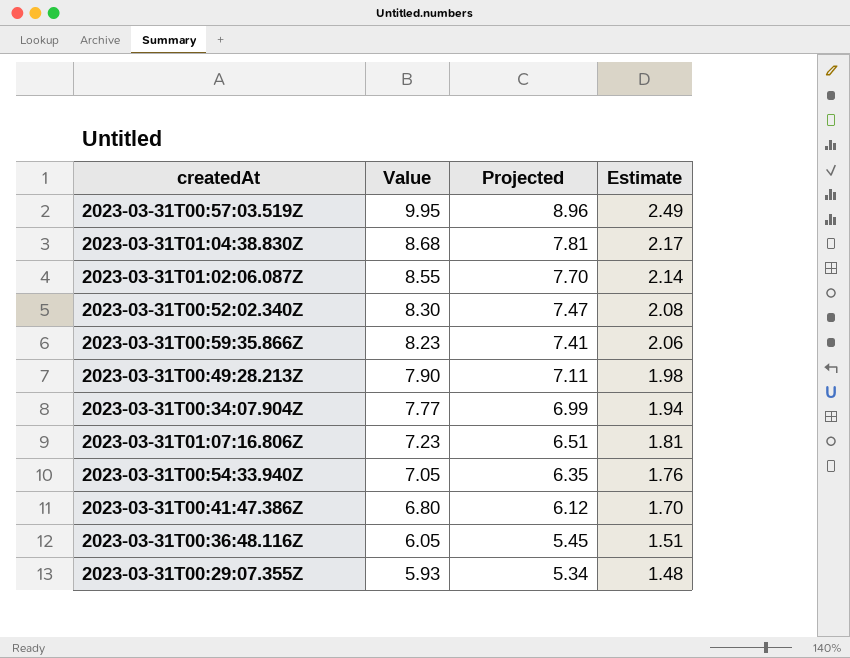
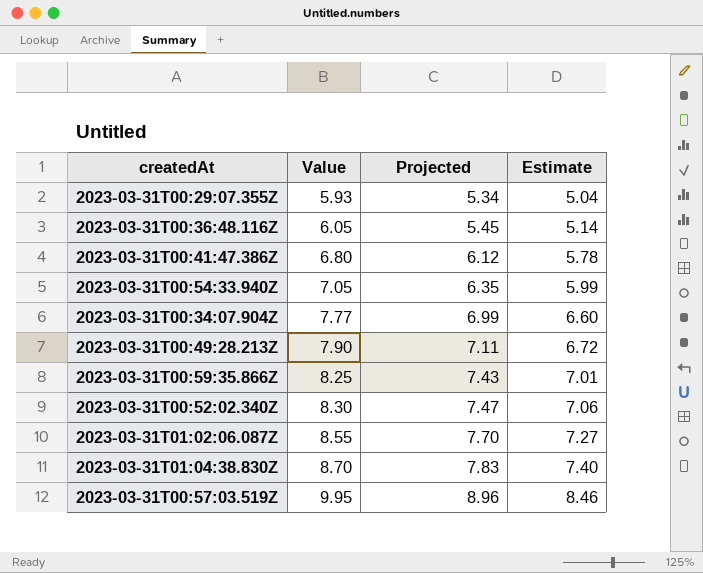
row order: Value descending -> Value ascending
column Estimate | formula: [Value] * 0.25 -> [Value] * 0.85
row 2023-03-31T01:07:16.806Z: 7.23 | 6.51 | 1.81 -> none
2023-03-31T00:59:35.866Z | Value: 8.23 -> 8.25
2023-03-31T00:59:35.866Z | Projected: 7.41 -> 7.43
2023-03-31T01:04:38.830Z | Value: 8.68 -> 8.70
2023-03-31T01:04:38.830Z | Projected: 7.81 -> 7.83

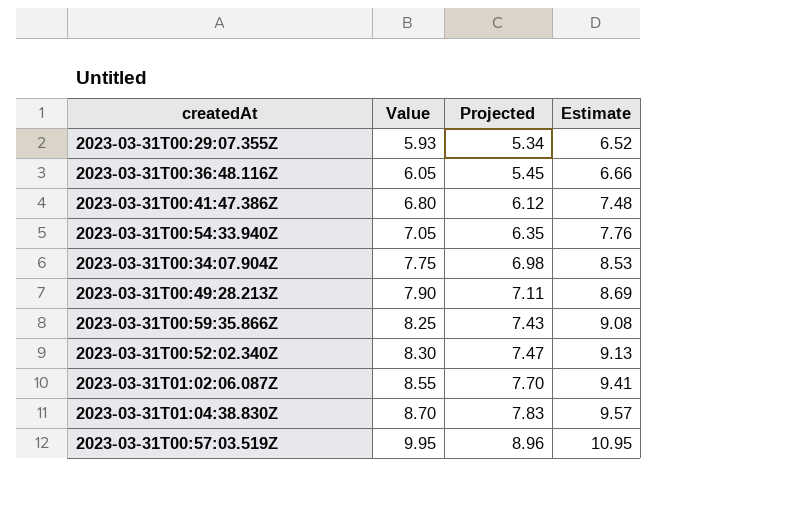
column Estimate | formula: [Value] * 0.85 -> [Value] * 1.1
2023-03-31T00:34:07.904Z | Value: 7.77 -> 7.75
2023-03-31T00:34:07.904Z | Projected: 6.99 -> 6.98

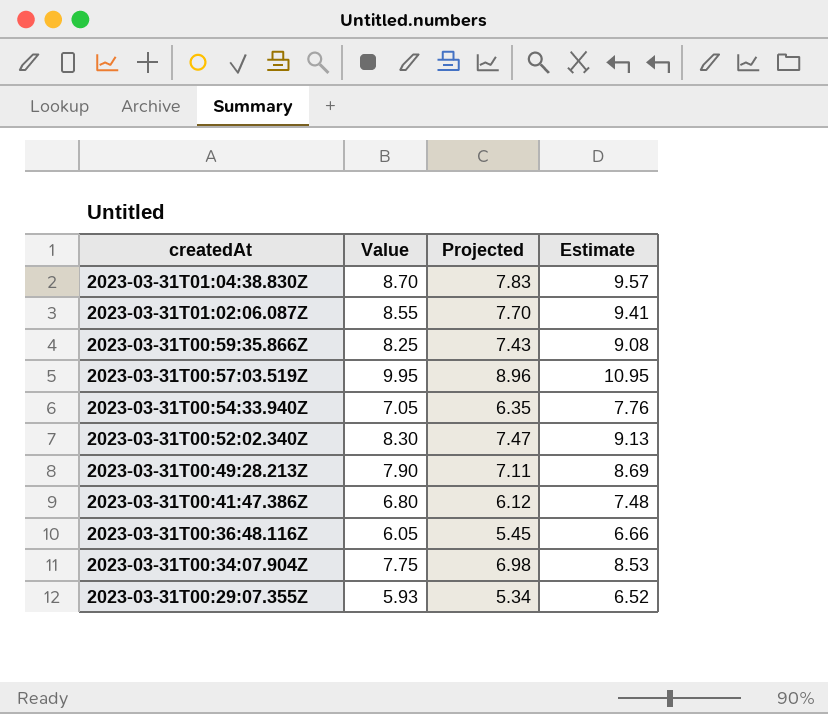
row order: Value ascending -> createdAt descending

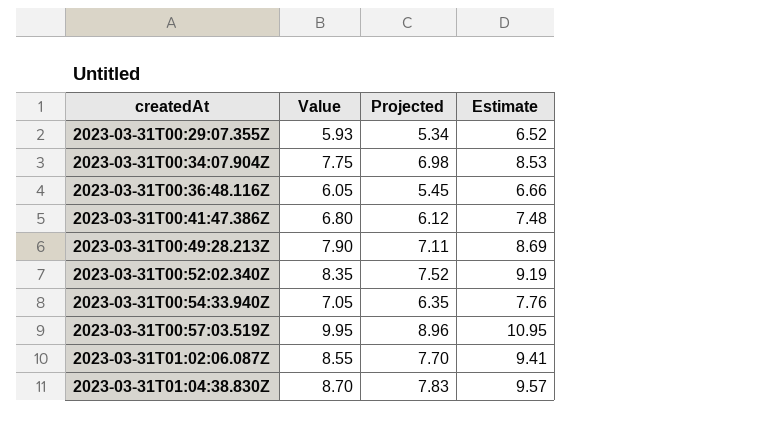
row order: createdAt descending -> createdAt ascending
row 2023-03-31T00:59:35.866Z: 8.25 | 7.43 | 9.08 -> none
2023-03-31T00:52:02.340Z | Value: 8.30 -> 8.35
2023-03-31T00:52:02.340Z | Projected: 7.47 -> 7.52
2023-03-31T00:52:02.340Z | Estimate: 9.13 -> 9.19

